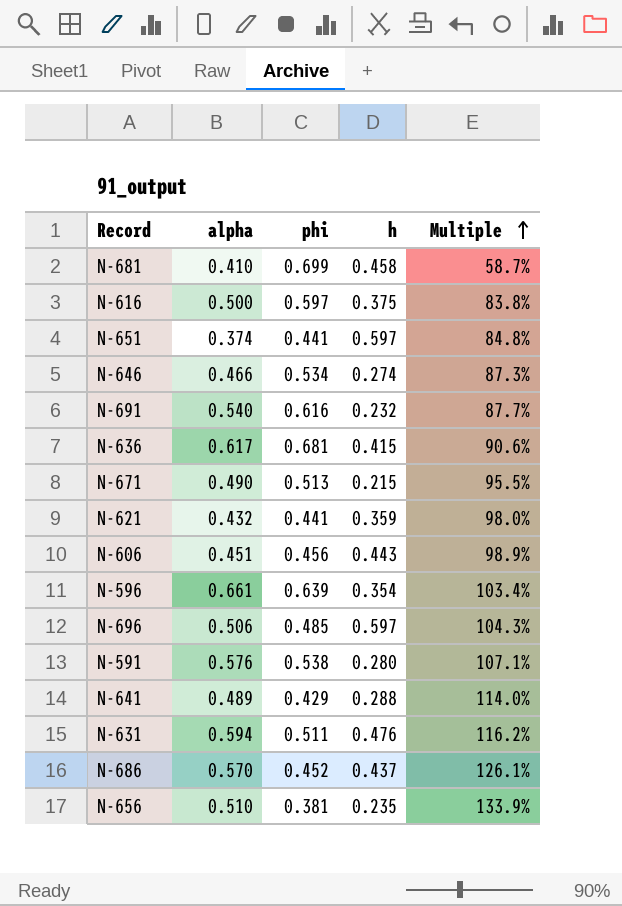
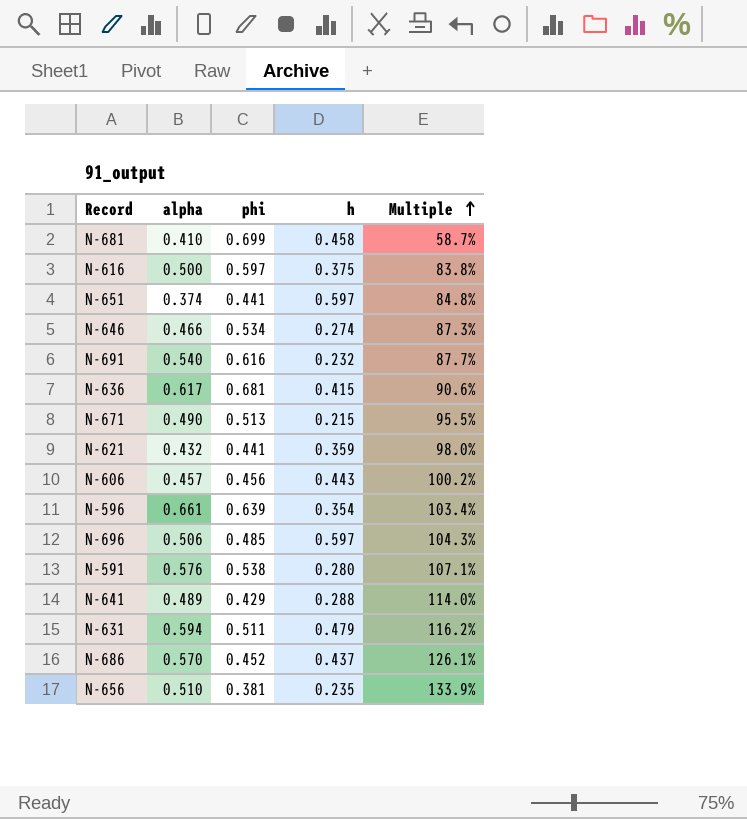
N-606 | alpha: 0.451 -> 0.457
N-606 | Multiple: 98.9% -> 100.2%
N-631 | h: 0.476 -> 0.479

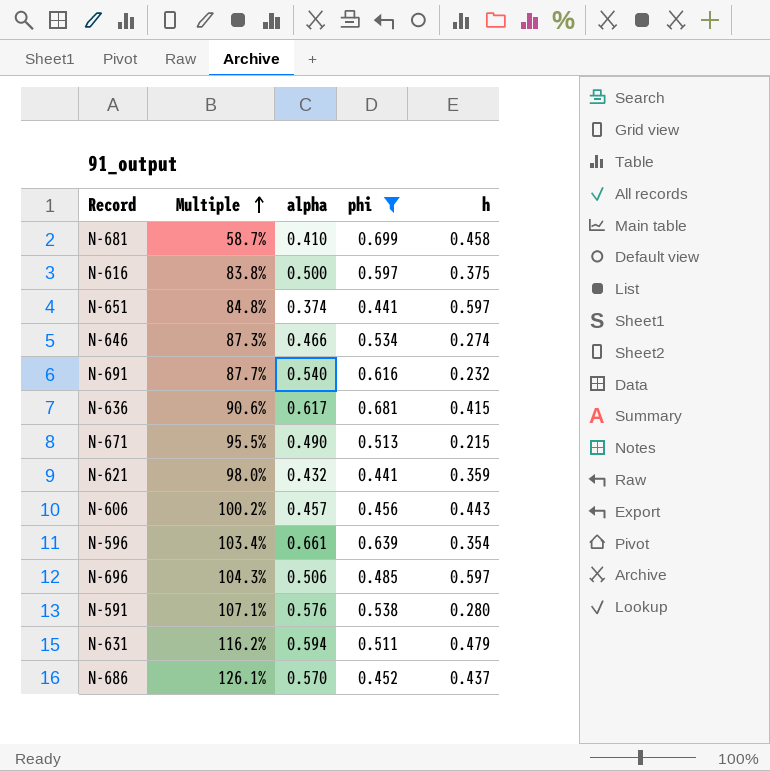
filter: none -> phi >= 0.441
column Multiple | position: 5 -> 2

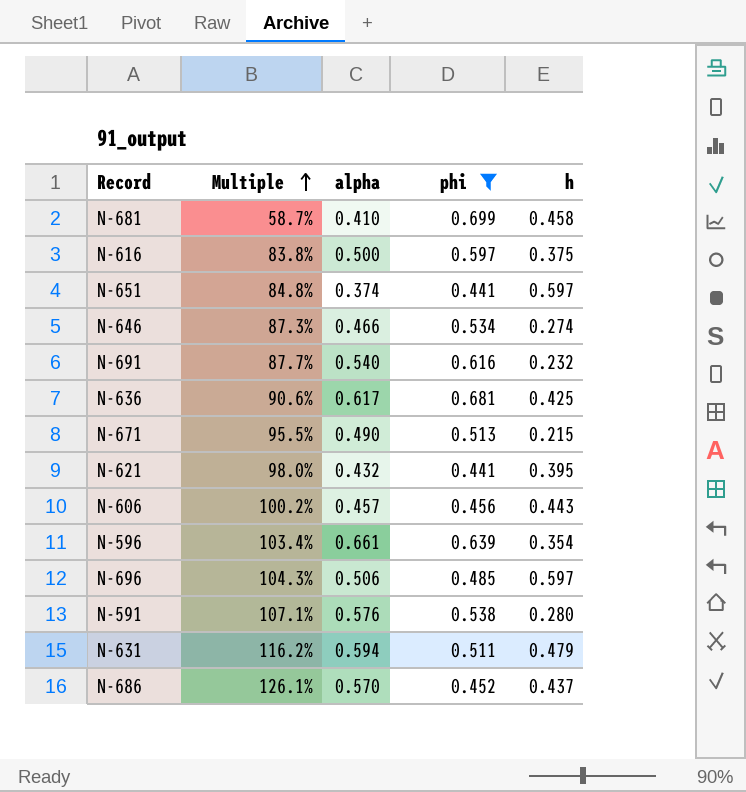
N-636 | h: 0.415 -> 0.425
N-621 | h: 0.359 -> 0.395

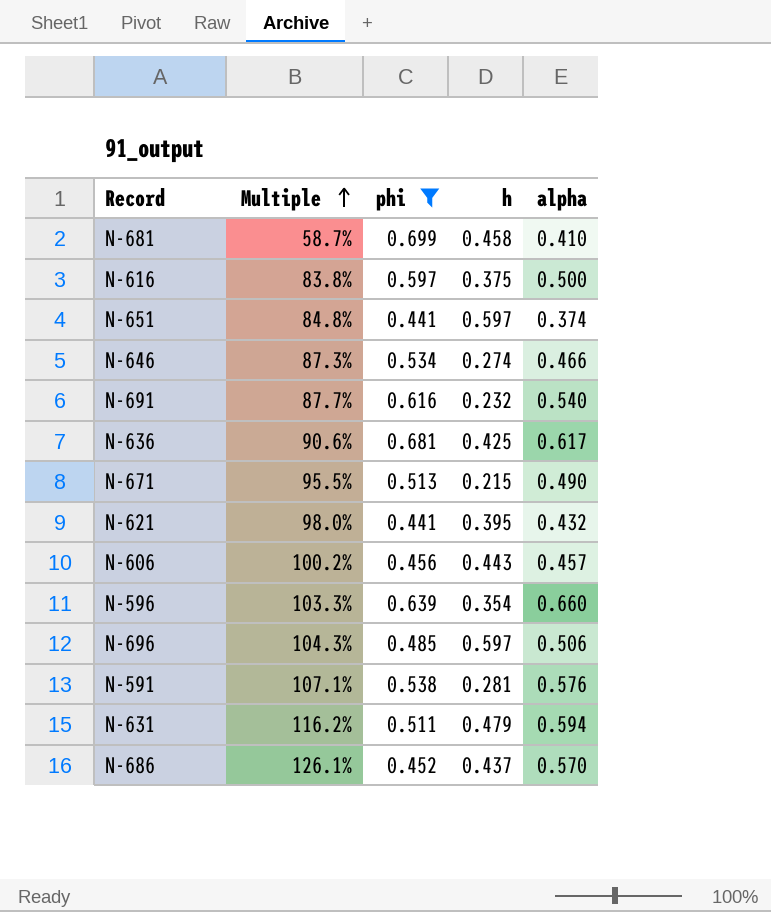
column alpha | position: 3 -> 5
N-596 | Multiple: 103.4% -> 103.3%
N-596 | alpha: 0.661 -> 0.660
N-591 | h: 0.280 -> 0.281

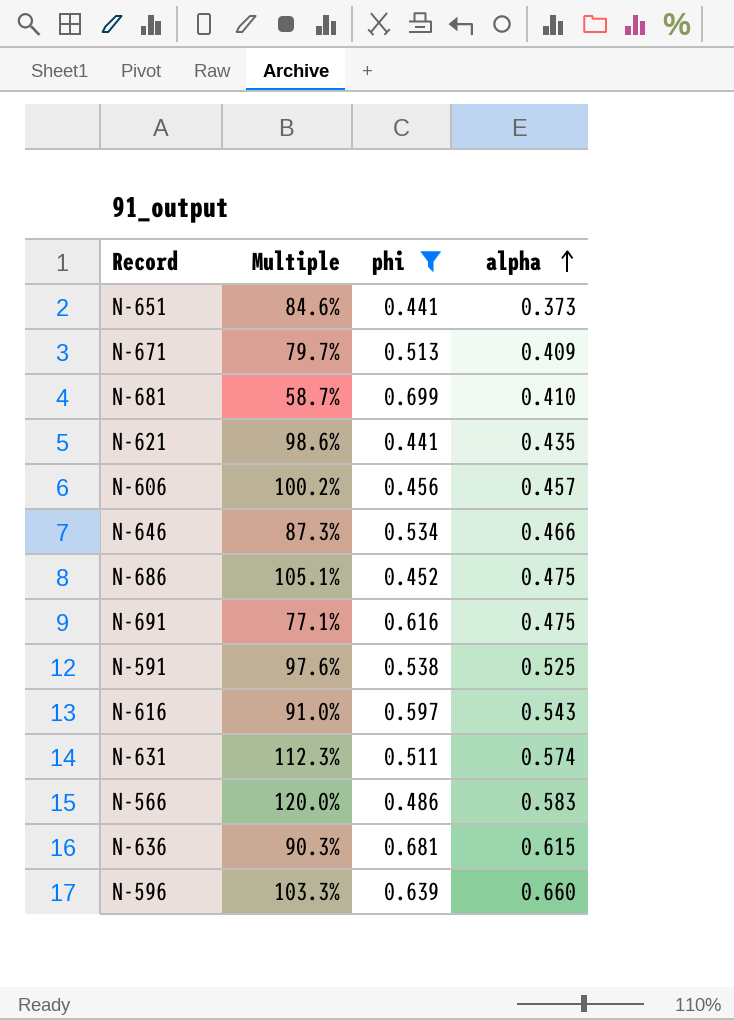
row order: Multiple ascending -> alpha ascending
column h | position: 4 -> none
row N-696: 104.3% | 0.485 | 0.597 | 0.506 -> none
N-651 | Multiple: 84.8% -> 84.6%
N-651 | alpha: 0.374 -> 0.373
N-671 | Multiple: 95.5% -> 79.7%
N-671 | alpha: 0.490 -> 0.409
N-621 | Multiple: 98.0% -> 98.6%
N-621 | alpha: 0.432 -> 0.435
N-686 | Multiple: 126.1% -> 105.1%
N-686 | alpha: 0.570 -> 0.475
N-691 | Multiple: 87.7% -> 77.1%
N-691 | alpha: 0.540 -> 0.475
N-591 | Multiple: 107.1% -> 97.6%
N-591 | alpha: 0.576 -> 0.525
N-616 | Multiple: 83.8% -> 91.0%
N-616 | alpha: 0.500 -> 0.543
N-631 | Multiple: 116.2% -> 112.3%
N-631 | alpha: 0.594 -> 0.574
row N-566: none -> 120.0% | 0.486 | 0.583
N-636 | Multiple: 90.6% -> 90.3%
N-636 | alpha: 0.617 -> 0.615

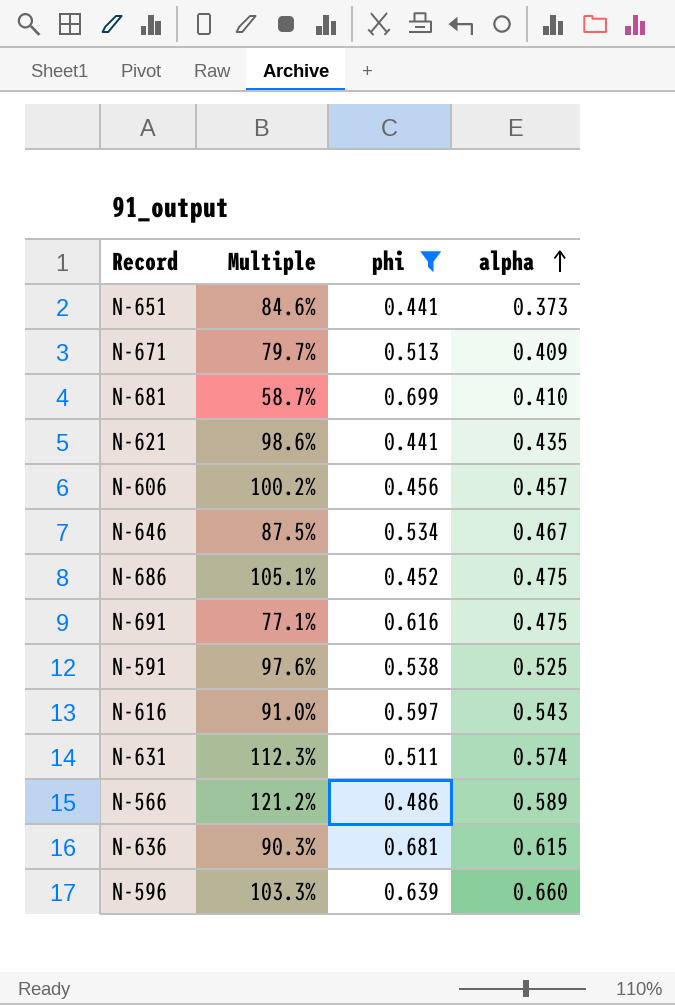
N-646 | Multiple: 87.3% -> 87.5%
N-646 | alpha: 0.466 -> 0.467
N-566 | Multiple: 120.0% -> 121.2%
N-566 | alpha: 0.583 -> 0.589

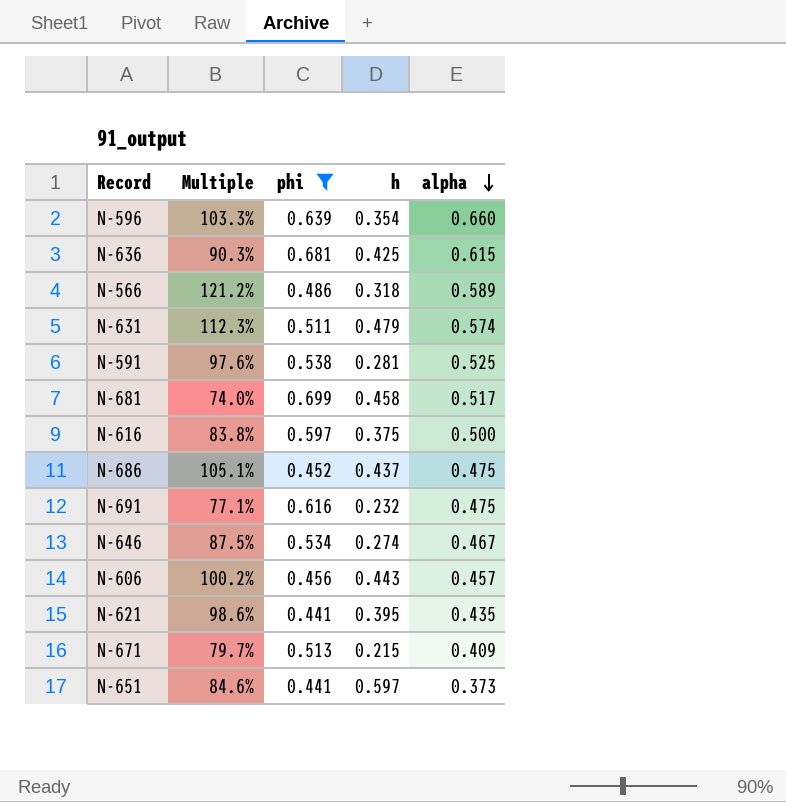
row order: alpha ascending -> alpha descending
column h | position: none -> 4
N-681 | Multiple: 58.7% -> 74.0%
N-681 | alpha: 0.410 -> 0.517
N-616 | Multiple: 91.0% -> 83.8%
N-616 | alpha: 0.543 -> 0.500

